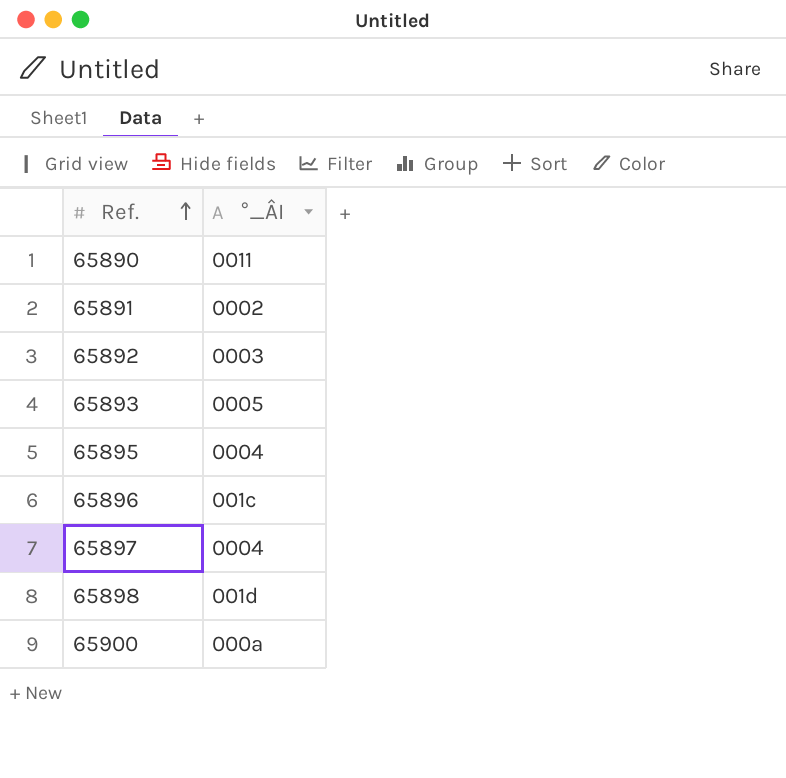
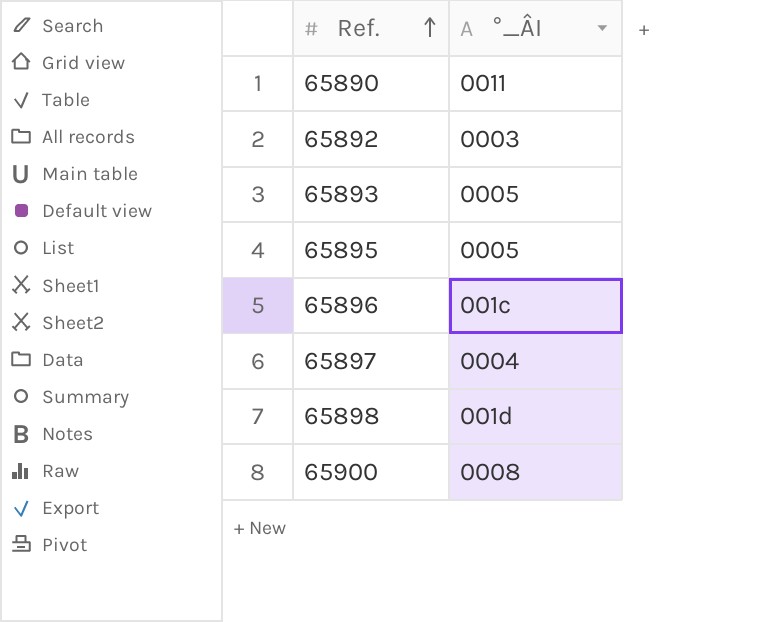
row 65891: 0002 -> none
65895 | °_ÂI: 0004 -> 0005
65900 | °_ÂI: 000a -> 0008

